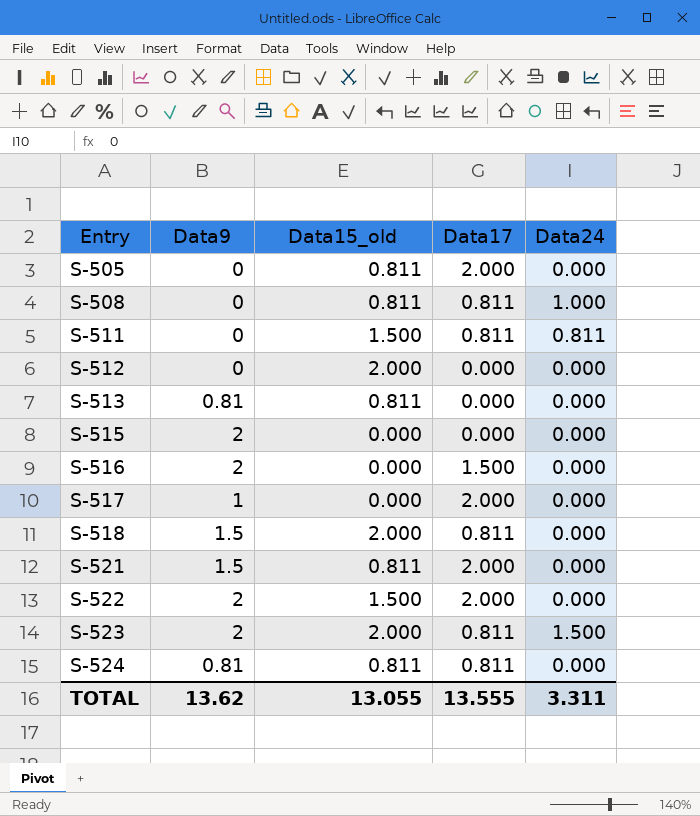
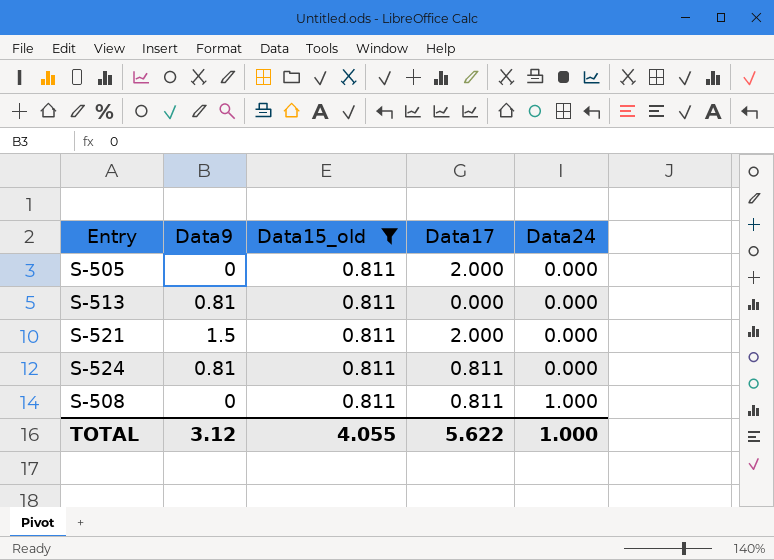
filter: none -> Data15_old = 0.811
row order: Entry ascending -> Data24 ascending
TOTAL | Data9: 13.62 -> 3.12
TOTAL | Data15_old: 13.055 -> 4.055
TOTAL | Data17: 13.555 -> 5.622
TOTAL | Data24: 3.311 -> 1.000

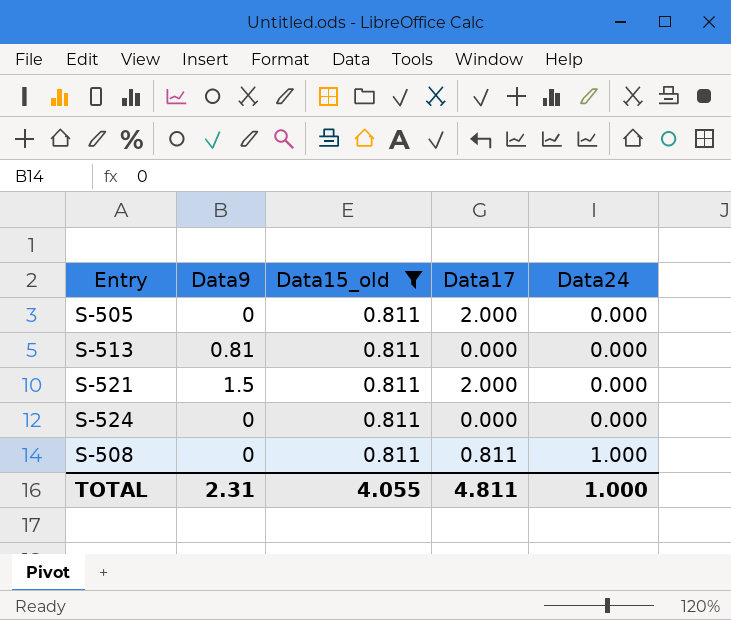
S-524 | Data9: 0.81 -> 0
S-524 | Data17: 0.811 -> 0.000
TOTAL | Data9: 3.12 -> 2.31
TOTAL | Data17: 5.622 -> 4.811

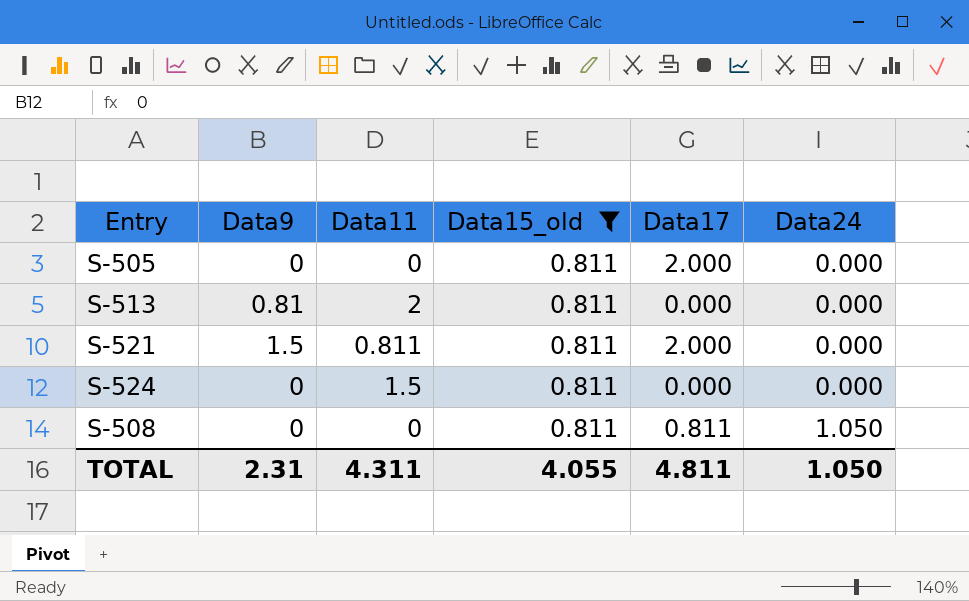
column Data11 | position: none -> 3
S-508 | Data24: 1.000 -> 1.050
TOTAL | Data24: 1.000 -> 1.050

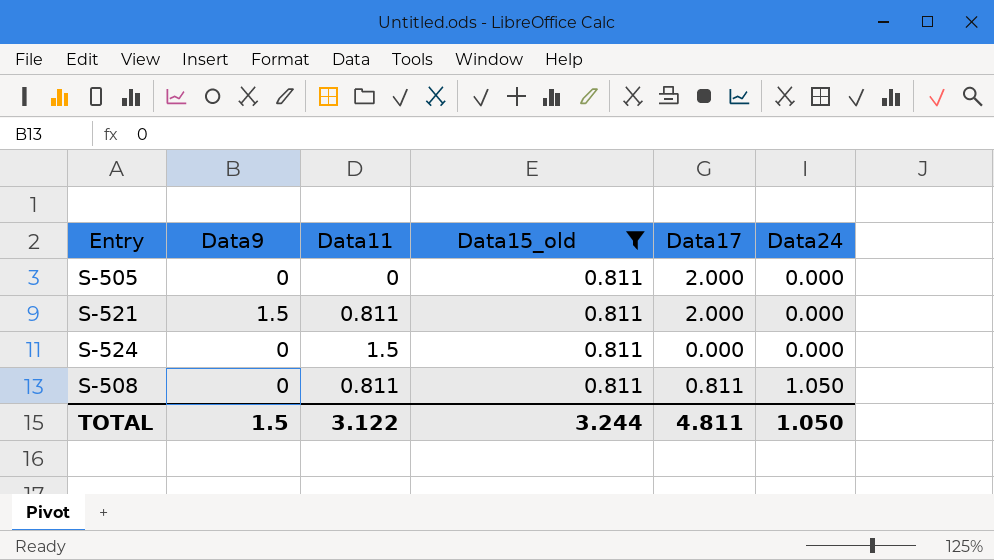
row S-513: 0.81 | 2 | 0.811 | 0.000 | 0.000 -> none
S-508 | Data11: 0 -> 0.811
TOTAL | Data9: 2.31 -> 1.5
TOTAL | Data11: 4.311 -> 3.122
TOTAL | Data15_old: 4.055 -> 3.244

